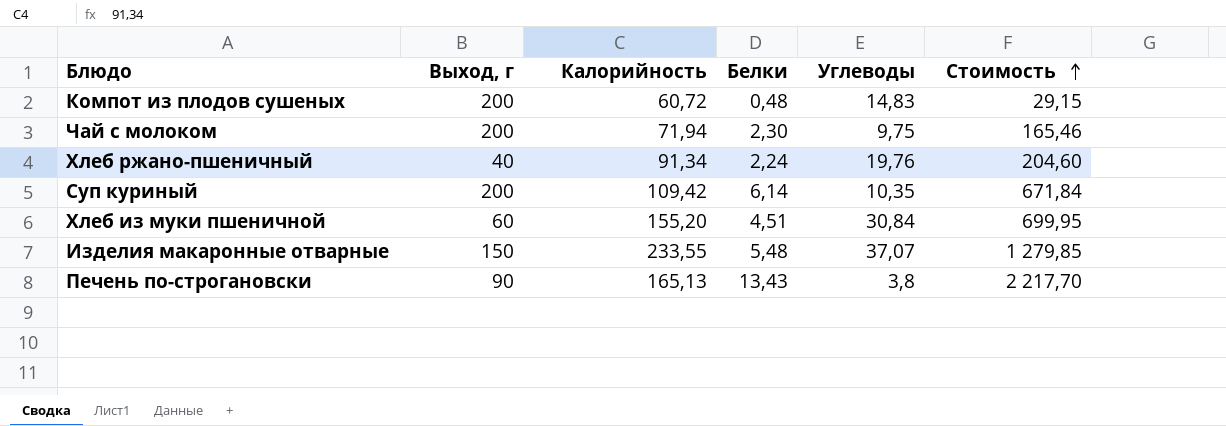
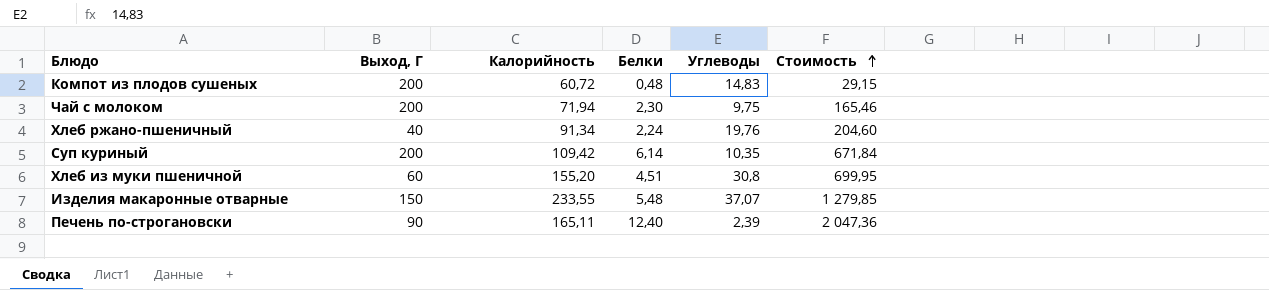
column name: Выход, г -> Выход, Г
Хлеб из муки пшеничной | Углеводы: 30,84 -> 30,8
Печень по-строгановски | Калорийность: 165,13 -> 165,11
Печень по-строгановски | Белки: 13,43 -> 12,40
Печень по-строгановски | Углеводы: 3,8 -> 2,39
Печень по-строгановски | Стоимость: 2 217,70 -> 2 047,36

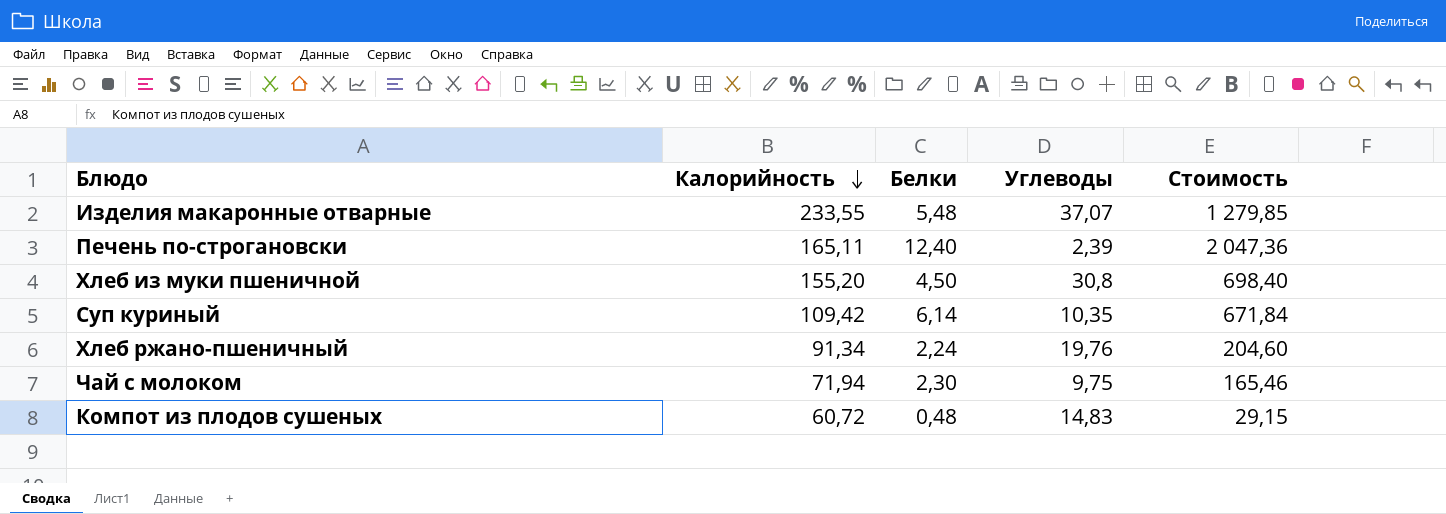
row order: Стоимость ascending -> Калорийность descending
column Выход, Г | position: 2 -> none
Хлеб из муки пшеничной | Белки: 4,51 -> 4,50
Хлеб из муки пшеничной | Стоимость: 699,95 -> 698,40

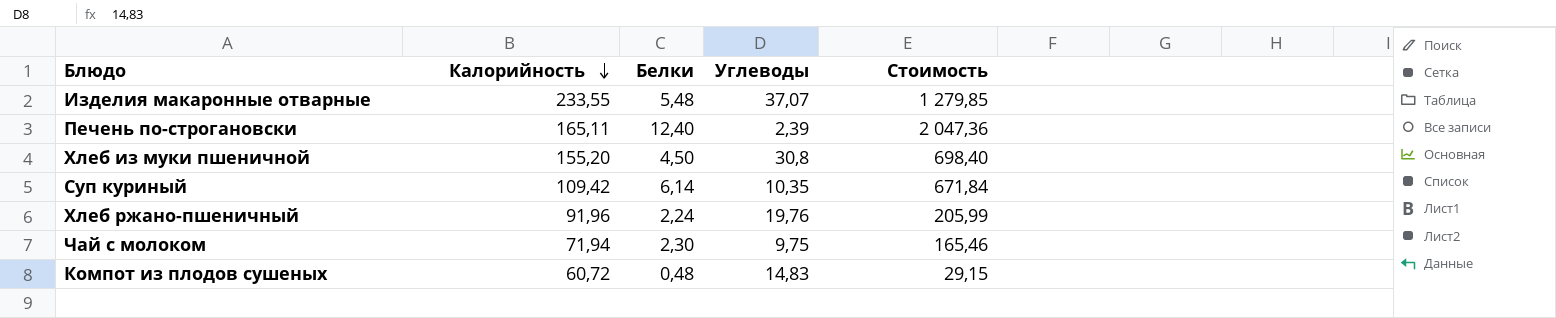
Хлеб ржано-пшеничный | Калорийность: 91,34 -> 91,96
Хлеб ржано-пшеничный | Стоимость: 204,60 -> 205,99

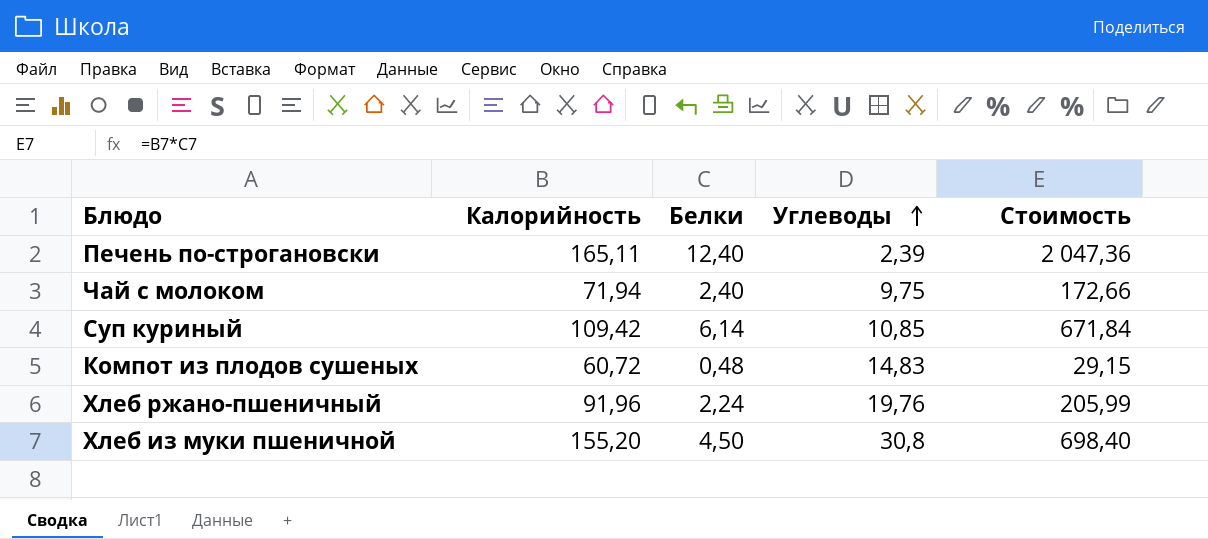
row order: Калорийность descending -> Углеводы ascending
row Изделия макаронные отварные: 233,55 | 5,48 | 37,07 | 1 279,85 -> none
Чай с молоком | Белки: 2,30 -> 2,40
Чай с молоком | Стоимость: 165,46 -> 172,66
Суп куриный | Углеводы: 10,35 -> 10,85

